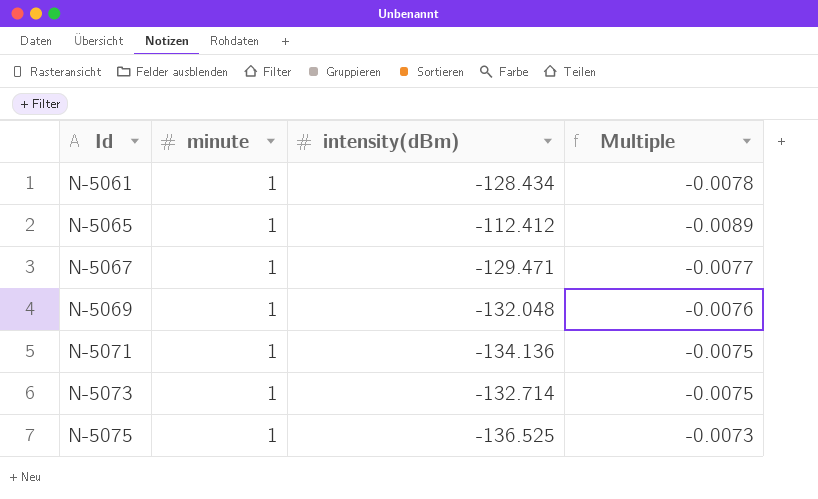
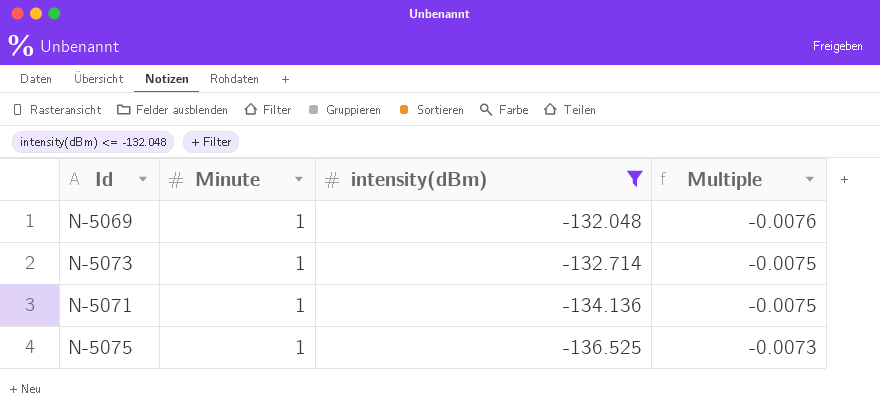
filter: none -> intensity(dBm) <= -132.048
row order: Id ascending -> intensity(dBm) descending
column name: minute -> Minute

